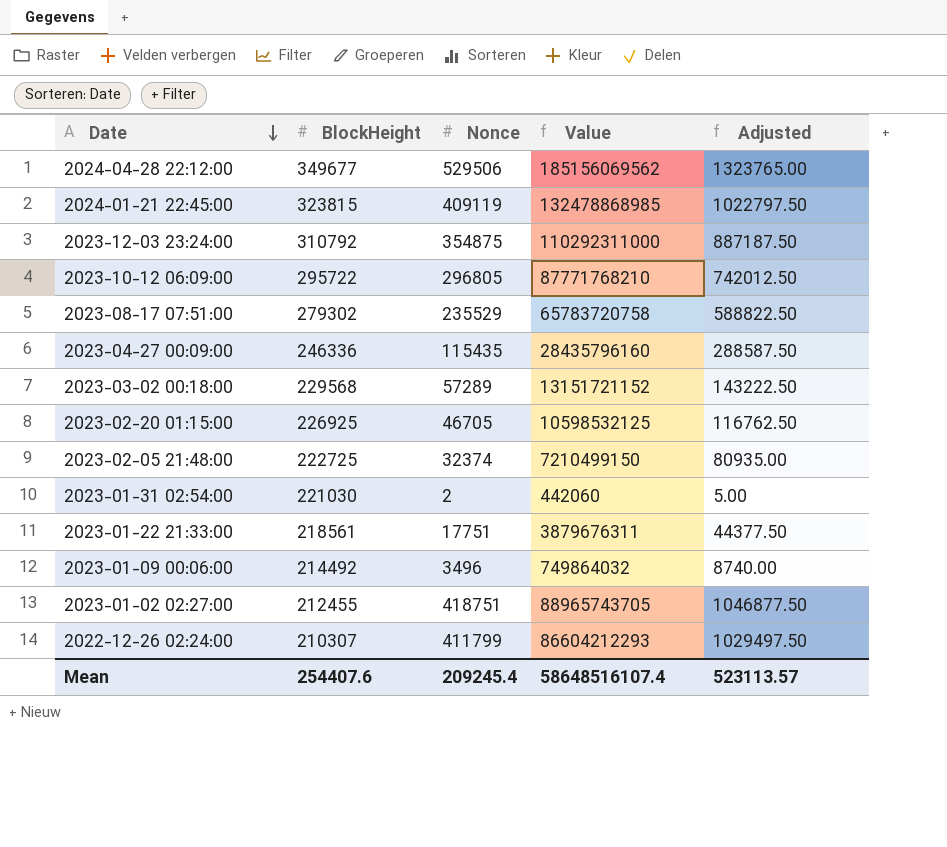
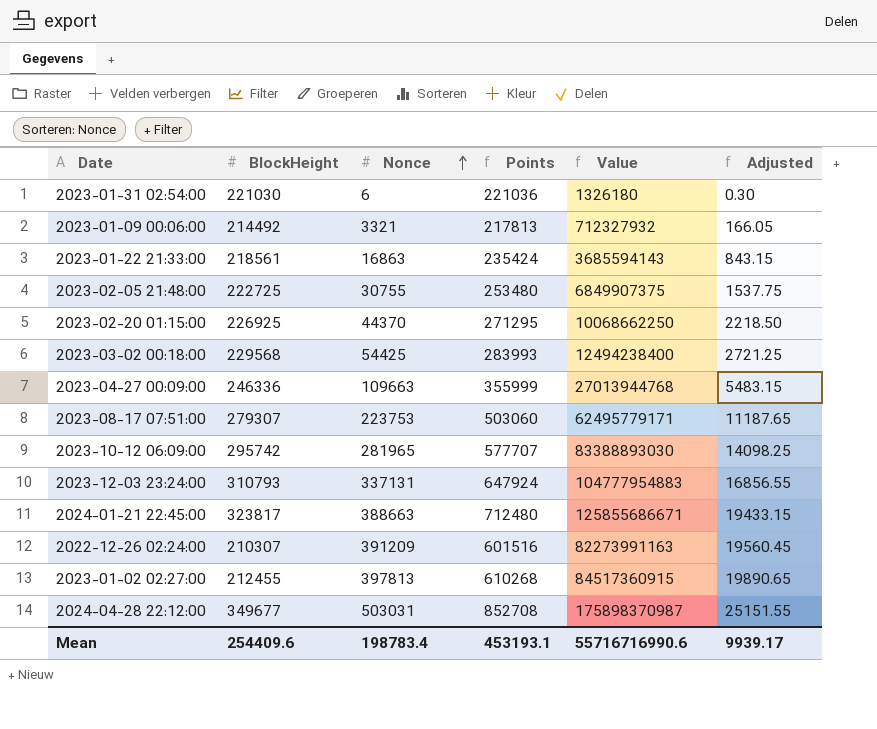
row order: Date descending -> Nonce ascending
column Points | formula: none -> [BlockHeight] + [Nonce]
column Adjusted | formula: [Nonce] * 2.5 -> [Nonce] * 0.05
2023-01-31 02:54:00 | Nonce: 2 -> 6
2023-01-31 02:54:00 | Value: 442060 -> 1326180
2023-01-09 00:06:00 | Nonce: 3496 -> 3321
2023-01-09 00:06:00 | Value: 749864032 -> 712327932
2023-01-22 21:33:00 | Nonce: 17751 -> 16863
2023-01-22 21:33:00 | Value: 3879676311 -> 3685594143
2023-02-05 21:48:00 | Nonce: 32374 -> 30755
2023-02-05 21:48:00 | Value: 7210499150 -> 6849907375
2023-02-20 01:15:00 | Nonce: 46705 -> 44370
2023-02-20 01:15:00 | Value: 10598532125 -> 10068662250
2023-03-02 00:18:00 | Nonce: 57289 -> 54425
2023-03-02 00:18:00 | Value: 13151721152 -> 12494238400
2023-04-27 00:09:00 | Nonce: 115435 -> 109663
2023-04-27 00:09:00 | Value: 28435796160 -> 27013944768
2023-08-17 07:51:00 | BlockHeight: 279302 -> 279307
2023-08-17 07:51:00 | Nonce: 235529 -> 223753
2023-08-17 07:51:00 | Value: 65783720758 -> 62495779171
2023-10-12 06:09:00 | BlockHeight: 295722 -> 295742
2023-10-12 06:09:00 | Nonce: 296805 -> 281965
2023-10-12 06:09:00 | Value: 87771768210 -> 83388893030
2023-12-03 23:24:00 | BlockHeight: 310792 -> 310793
2023-12-03 23:24:00 | Nonce: 354875 -> 337131
2023-12-03 23:24:00 | Value: 110292311000 -> 104777954883
2024-01-21 22:45:00 | BlockHeight: 323815 -> 323817
2024-01-21 22:45:00 | Nonce: 409119 -> 388663
2024-01-21 22:45:00 | Value: 132478868985 -> 125855686671
2022-12-26 02:24:00 | Nonce: 411799 -> 391209
2022-12-26 02:24:00 | Value: 86604212293 -> 82273991163
2023-01-02 02:27:00 | Nonce: 418751 -> 397813
2023-01-02 02:27:00 | Value: 88965743705 -> 84517360915
2024-04-28 22:12:00 | Nonce: 529506 -> 503031
2024-04-28 22:12:00 | Value: 185156069562 -> 175898370987
Mean | BlockHeight: 254407.6 -> 254409.6
Mean | Nonce: 209245.4 -> 198783.4
Mean | Value: 58648516107.4 -> 55716716990.6
Mean | Adjusted: 523113.57 -> 9939.17

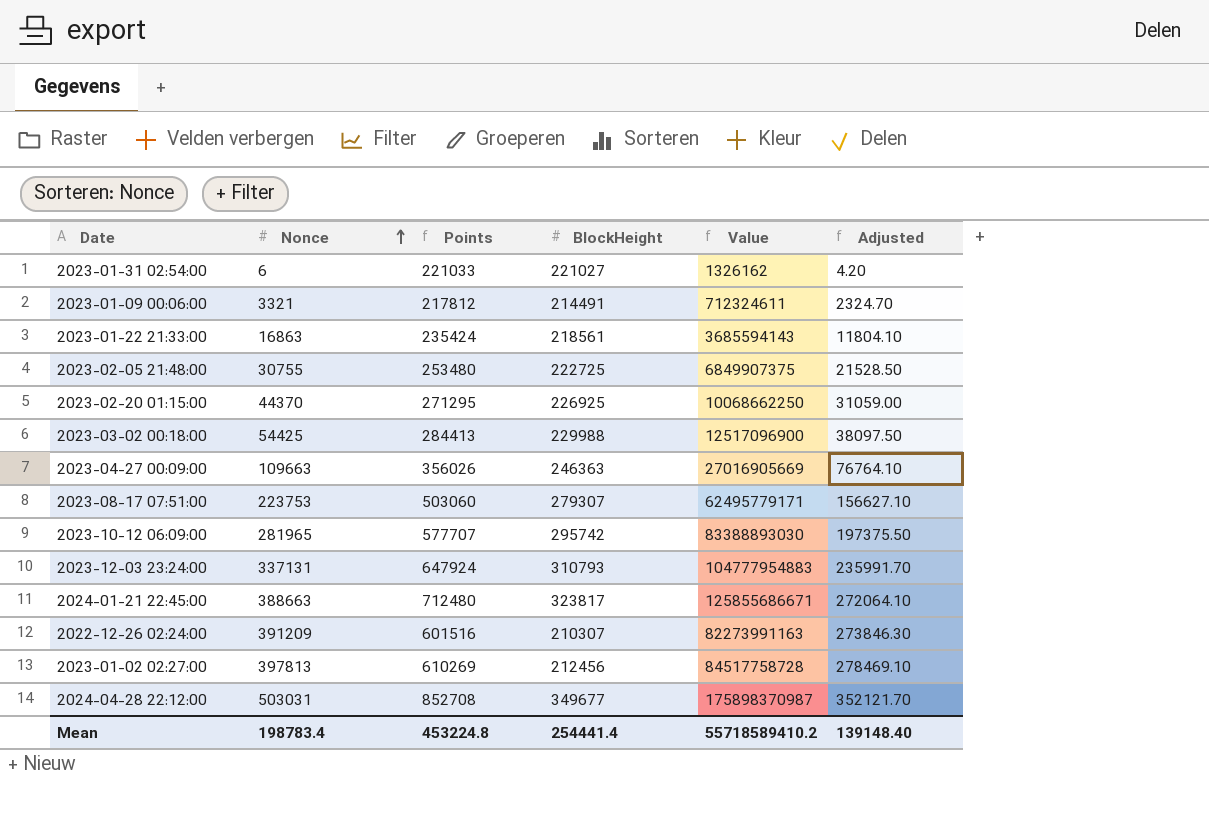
column BlockHeight | position: 2 -> 4
column Adjusted | formula: [Nonce] * 0.05 -> [Nonce] * 0.7
2023-01-31 02:54:00 | Points: 221036 -> 221033
2023-01-31 02:54:00 | BlockHeight: 221030 -> 221027
2023-01-31 02:54:00 | Value: 1326180 -> 1326162
2023-01-09 00:06:00 | Points: 217813 -> 217812
2023-01-09 00:06:00 | BlockHeight: 214492 -> 214491
2023-01-09 00:06:00 | Value: 712327932 -> 712324611
2023-03-02 00:18:00 | Points: 283993 -> 284413
2023-03-02 00:18:00 | BlockHeight: 229568 -> 229988
2023-03-02 00:18:00 | Value: 12494238400 -> 12517096900
2023-04-27 00:09:00 | Points: 355999 -> 356026
2023-04-27 00:09:00 | BlockHeight: 246336 -> 246363
2023-04-27 00:09:00 | Value: 27013944768 -> 27016905669
2023-01-02 02:27:00 | Points: 610268 -> 610269
2023-01-02 02:27:00 | BlockHeight: 212455 -> 212456
2023-01-02 02:27:00 | Value: 84517360915 -> 84517758728
Mean | Points: 453193.1 -> 453224.8
Mean | BlockHeight: 254409.6 -> 254441.4
Mean | Value: 55716716990.6 -> 55718589410.2
Mean | Adjusted: 9939.17 -> 139148.40

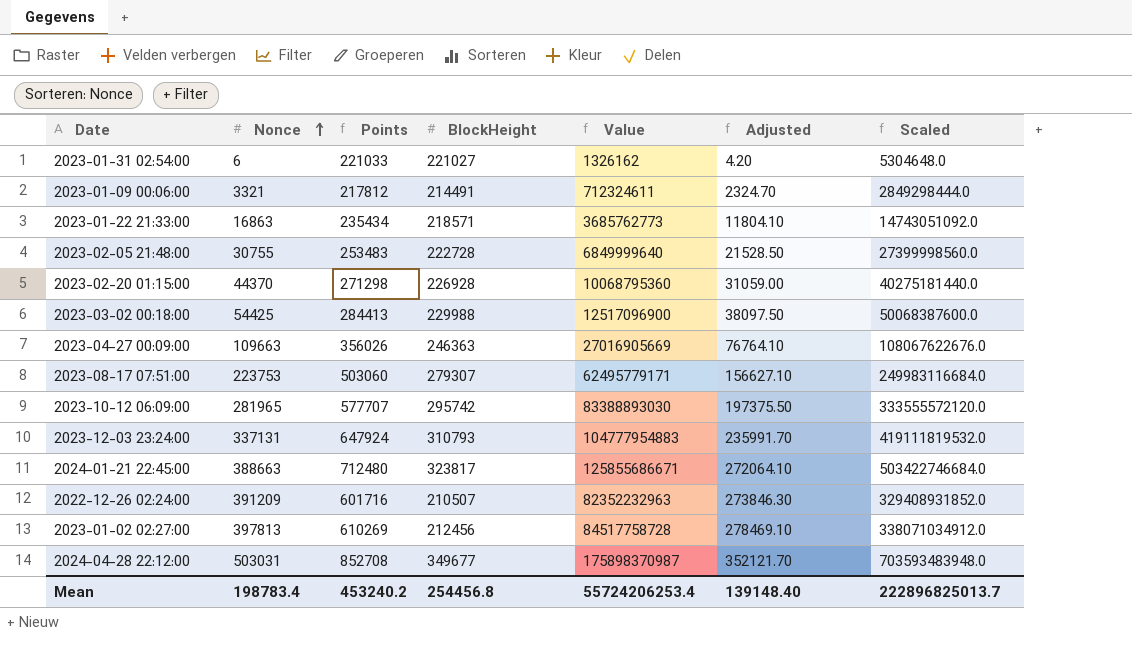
column Scaled | formula: none -> [Value] * 4
2023-01-22 21:33:00 | Points: 235424 -> 235434
2023-01-22 21:33:00 | BlockHeight: 218561 -> 218571
2023-01-22 21:33:00 | Value: 3685594143 -> 3685762773
2023-02-05 21:48:00 | Points: 253480 -> 253483
2023-02-05 21:48:00 | BlockHeight: 222725 -> 222728
2023-02-05 21:48:00 | Value: 6849907375 -> 6849999640
2023-02-20 01:15:00 | Points: 271295 -> 271298
2023-02-20 01:15:00 | BlockHeight: 226925 -> 226928
2023-02-20 01:15:00 | Value: 10068662250 -> 10068795360
2022-12-26 02:24:00 | Points: 601516 -> 601716
2022-12-26 02:24:00 | BlockHeight: 210307 -> 210507
2022-12-26 02:24:00 | Value: 82273991163 -> 82352232963
Mean | Points: 453224.8 -> 453240.2
Mean | BlockHeight: 254441.4 -> 254456.8
Mean | Value: 55718589410.2 -> 55724206253.4

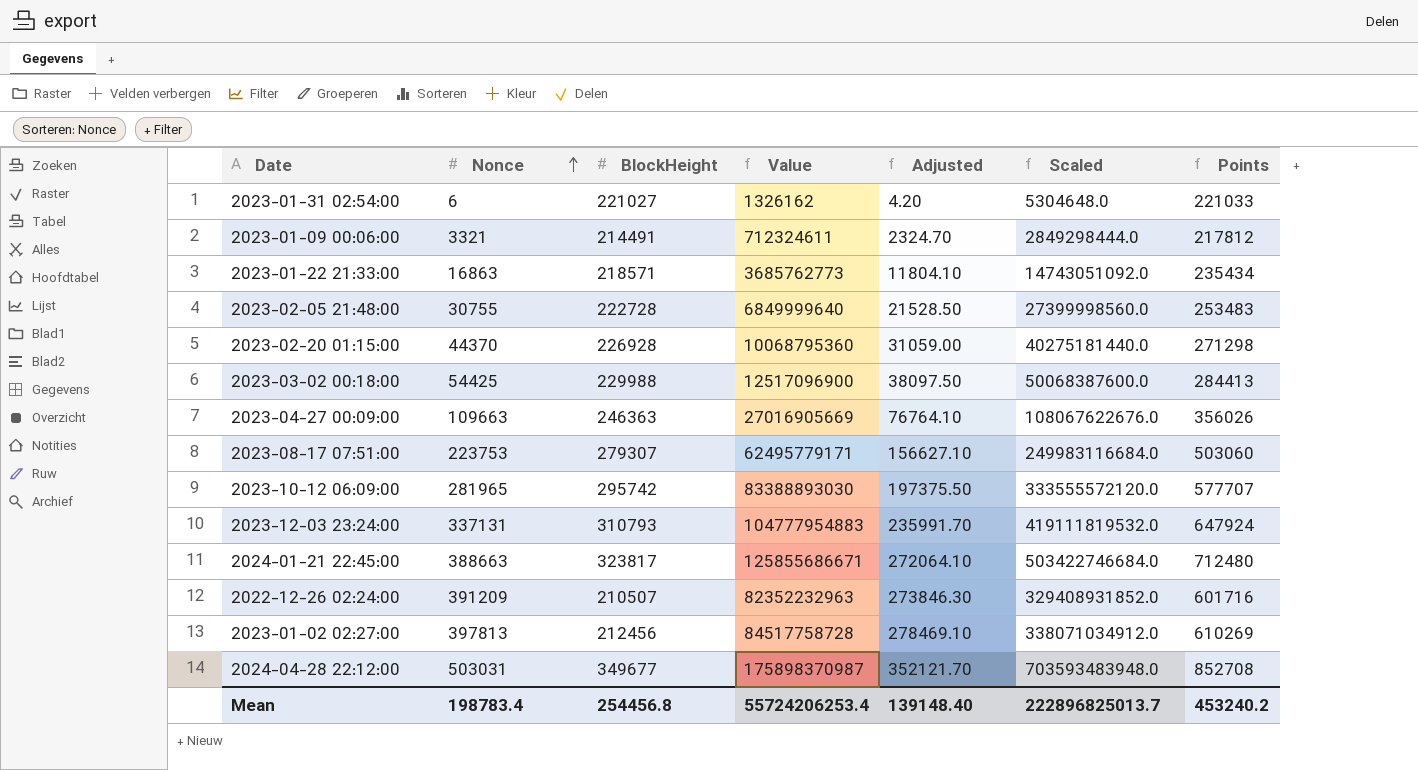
column Points | position: 3 -> 7

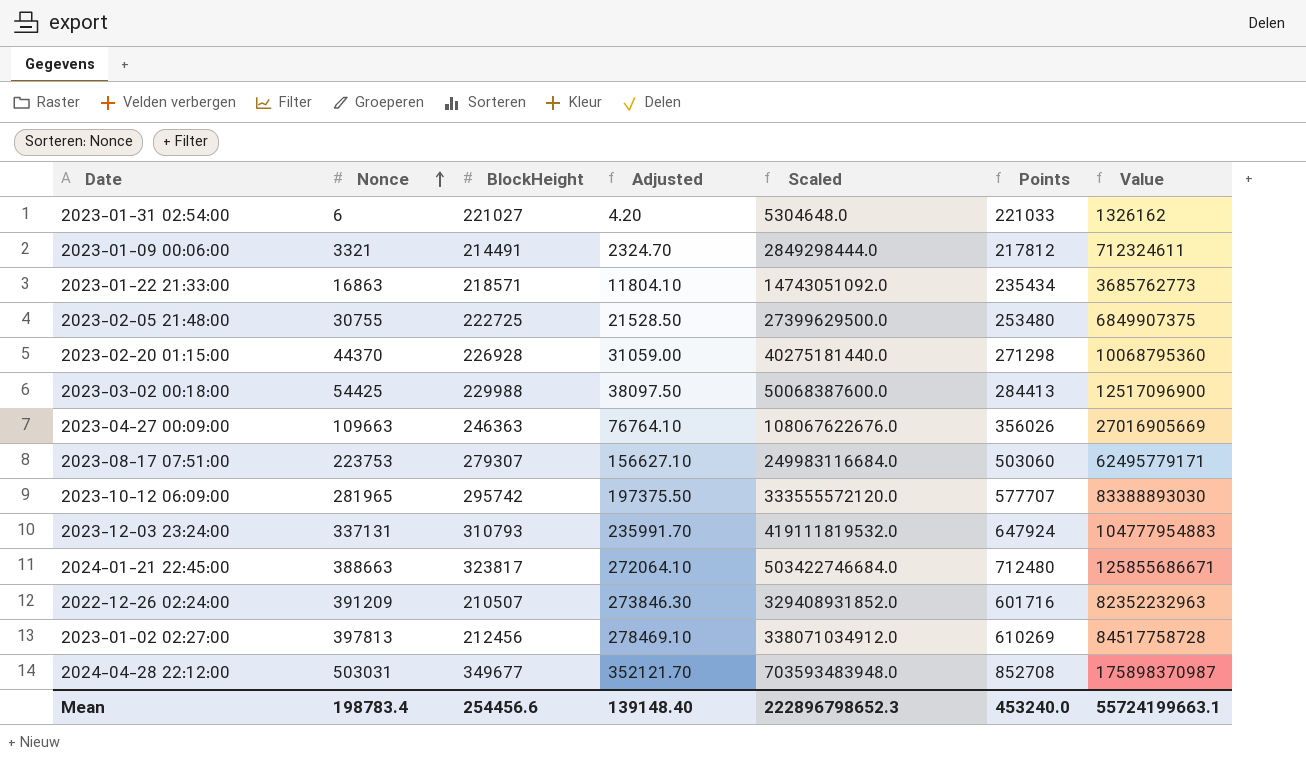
column Value | position: 4 -> 7
2023-02-05 21:48:00 | BlockHeight: 222728 -> 222725
2023-02-05 21:48:00 | Scaled: 27399998560.0 -> 27399629500.0
2023-02-05 21:48:00 | Points: 253483 -> 253480
2023-02-05 21:48:00 | Value: 6849999640 -> 6849907375
Mean | BlockHeight: 254456.8 -> 254456.6
Mean | Scaled: 222896825013.7 -> 222896798652.3
Mean | Points: 453240.2 -> 453240.0
Mean | Value: 55724206253.4 -> 55724199663.1

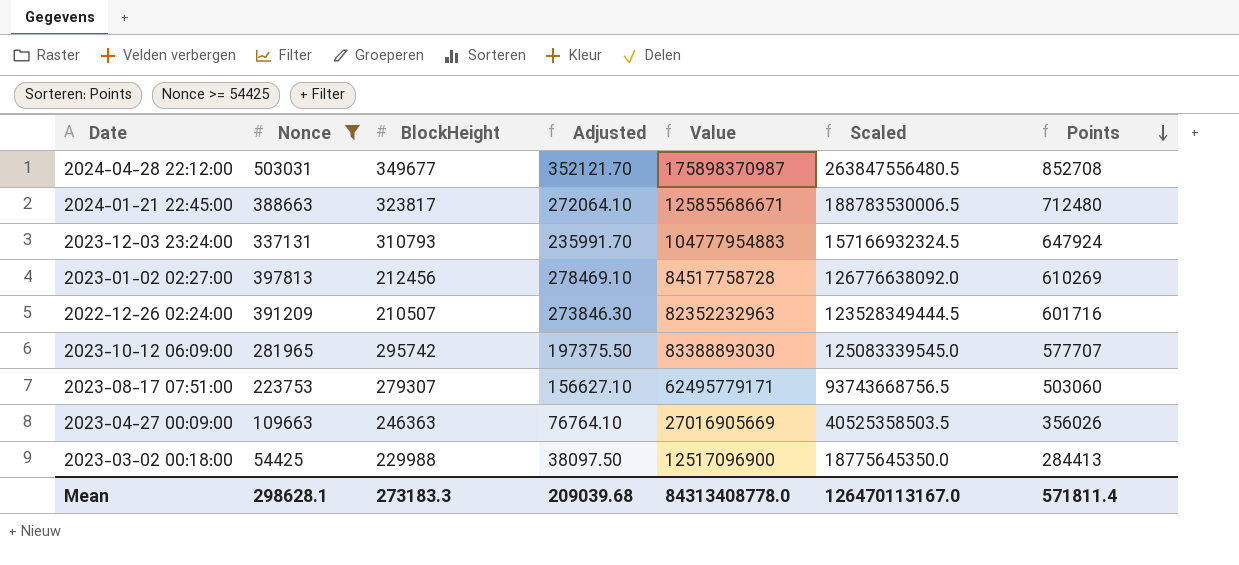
filter: none -> Nonce >= 54425
row order: Nonce ascending -> Points descending
column Value | position: 7 -> 5
column Scaled | formula: [Value] * 4 -> [Value] * 1.5
Mean | Nonce: 198783.4 -> 298628.1
Mean | BlockHeight: 254456.6 -> 273183.3
Mean | Adjusted: 139148.40 -> 209039.68
Mean | Value: 55724199663.1 -> 84313408778.0
Mean | Scaled: 222896798652.3 -> 126470113167.0
Mean | Points: 453240.0 -> 571811.4

